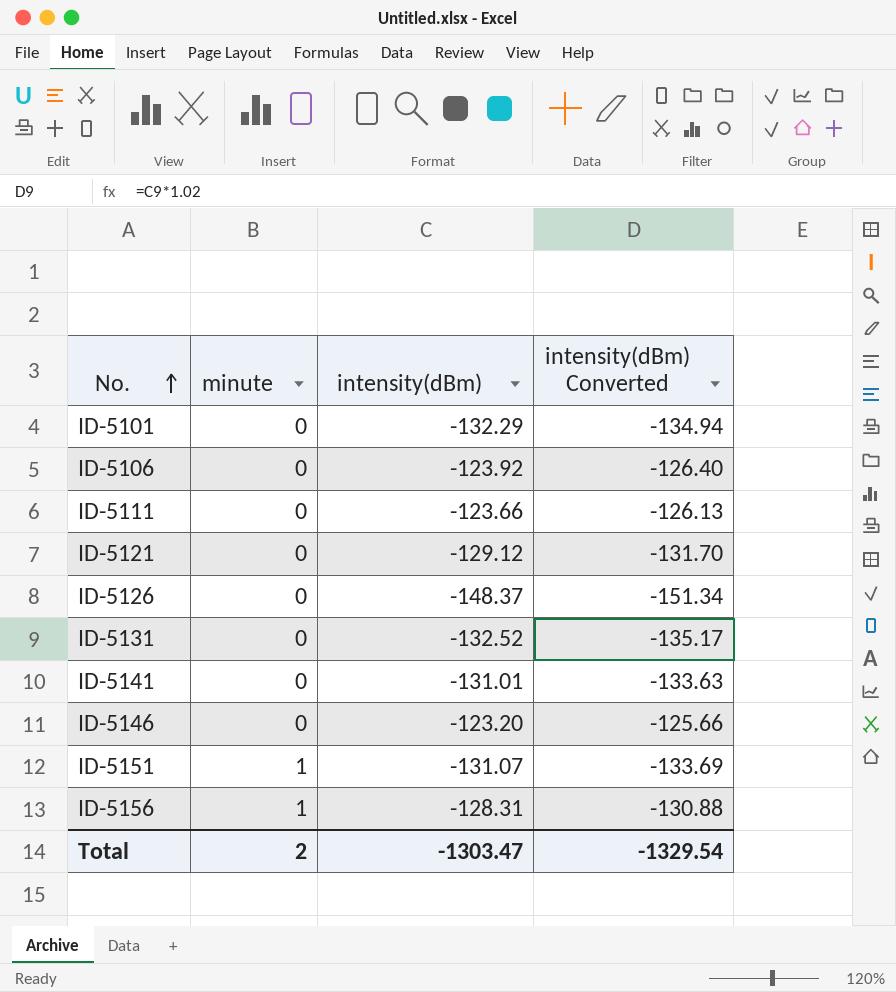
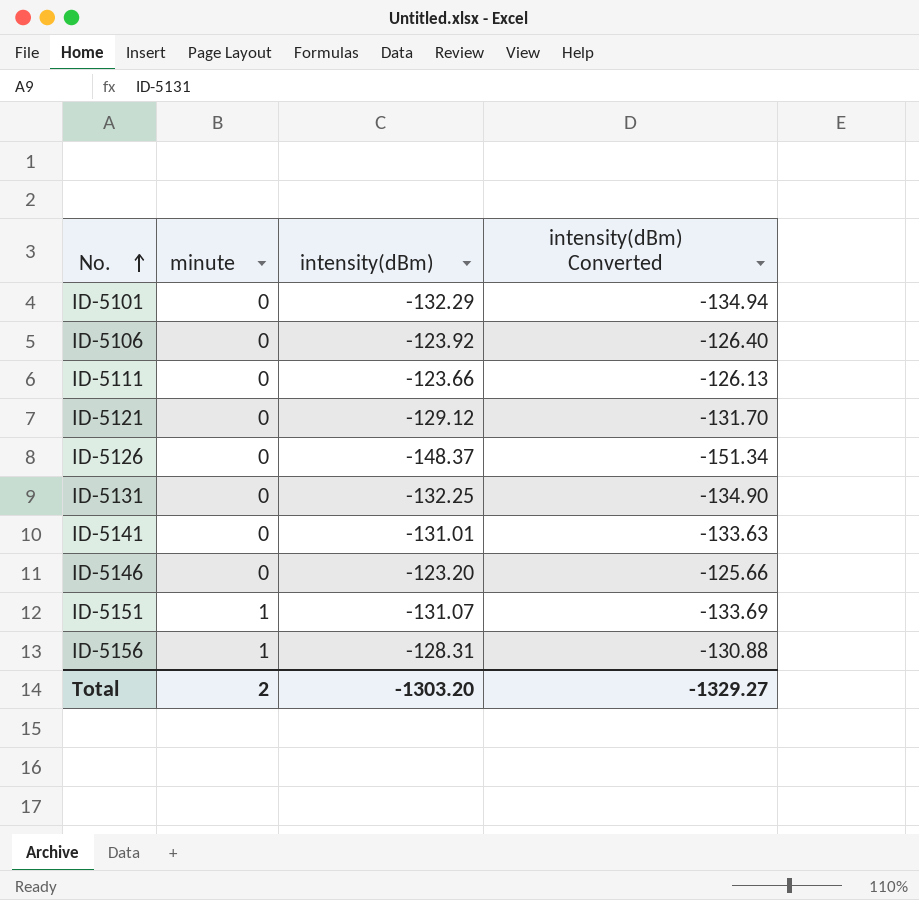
ID-5131 | intensity(dBm): -132.52 -> -132.25
ID-5131 | intensity(dBm) Converted: -135.17 -> -134.90
Total | intensity(dBm): -1303.47 -> -1303.20
Total | intensity(dBm) Converted: -1329.54 -> -1329.27

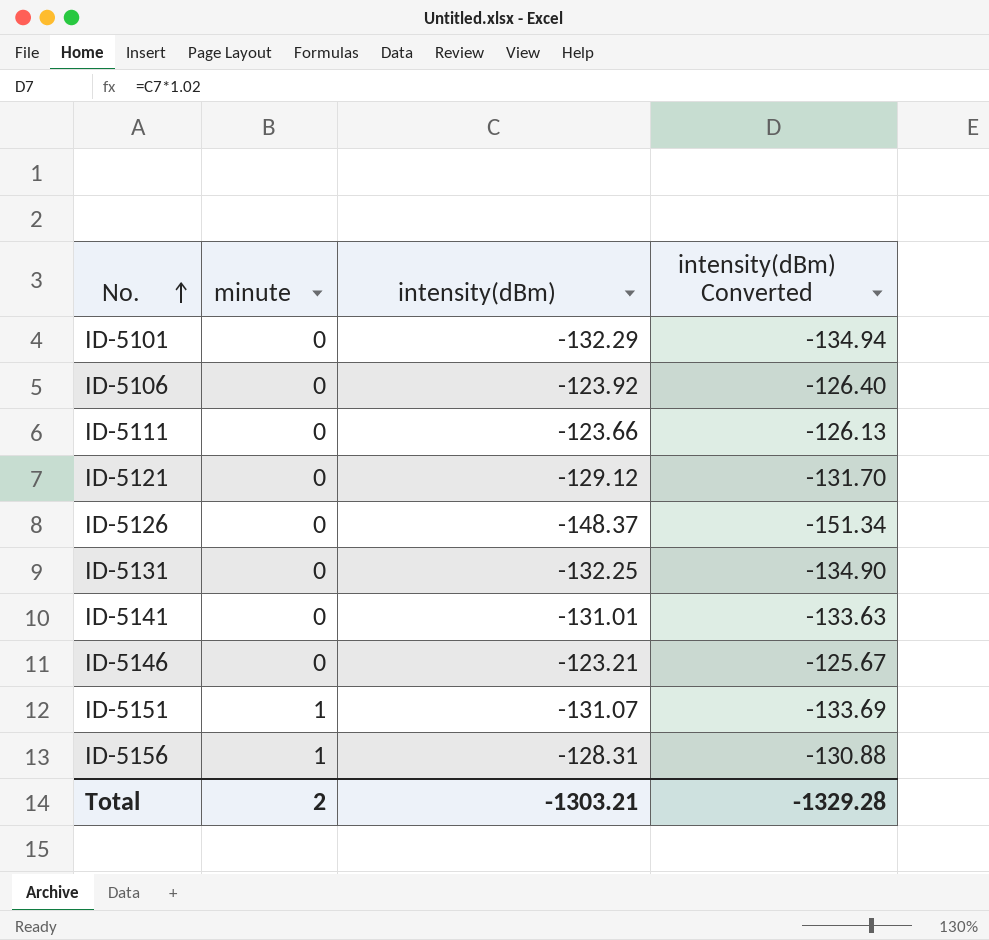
ID-5146 | intensity(dBm): -123.20 -> -123.21
ID-5146 | intensity(dBm) Converted: -125.66 -> -125.67
Total | intensity(dBm): -1303.20 -> -1303.21
Total | intensity(dBm) Converted: -1329.27 -> -1329.28

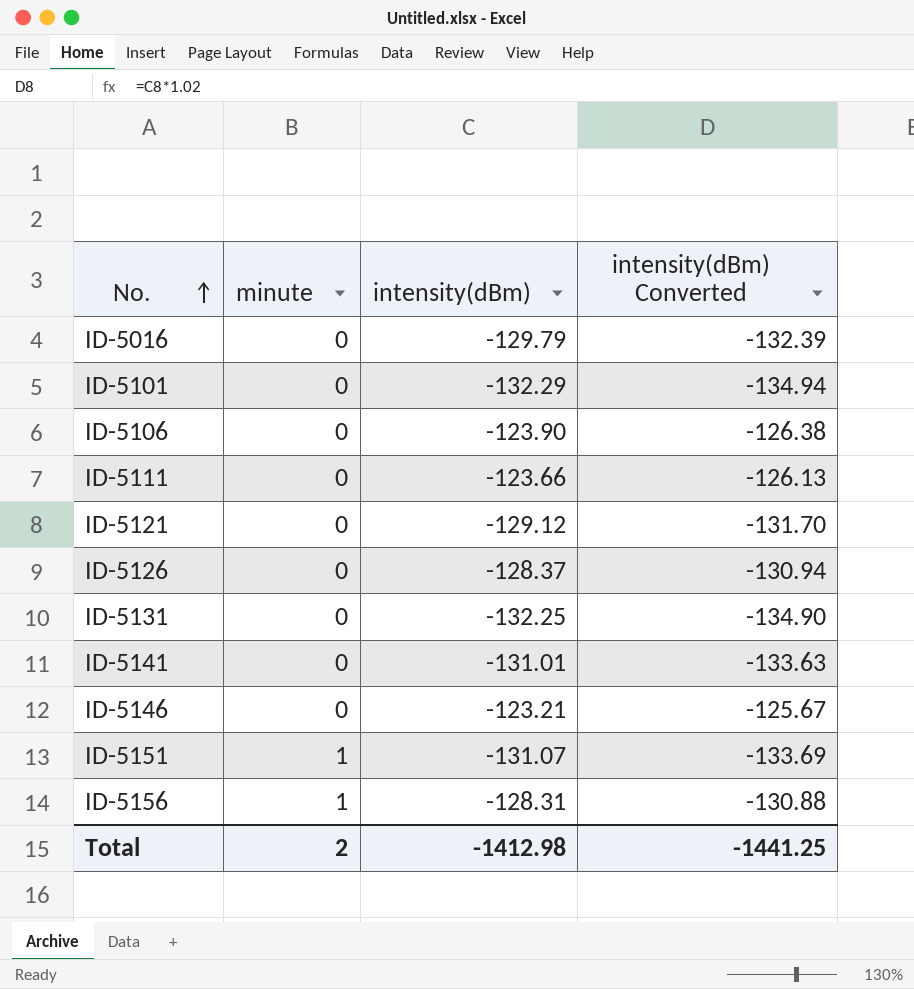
row ID-5016: none -> 0 | -129.79 | -132.39
ID-5106 | intensity(dBm): -123.92 -> -123.90
ID-5106 | intensity(dBm) Converted: -126.40 -> -126.38
ID-5126 | intensity(dBm): -148.37 -> -128.37
ID-5126 | intensity(dBm) Converted: -151.34 -> -130.94
Total | intensity(dBm): -1303.21 -> -1412.98
Total | intensity(dBm) Converted: -1329.28 -> -1441.25

